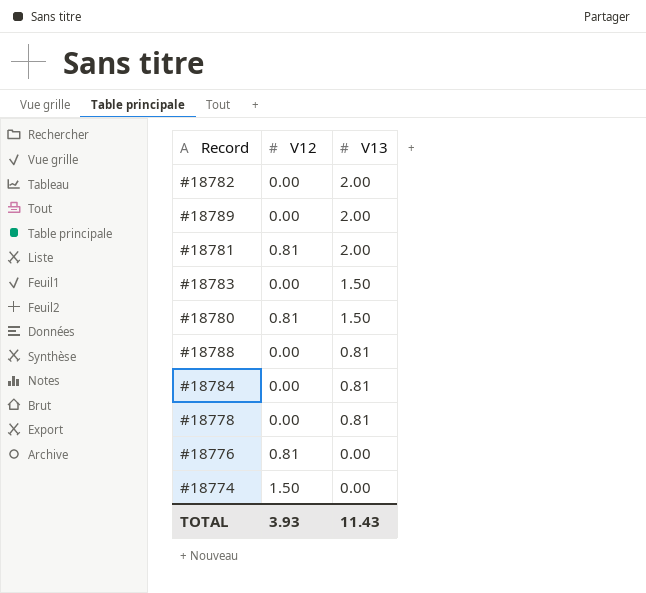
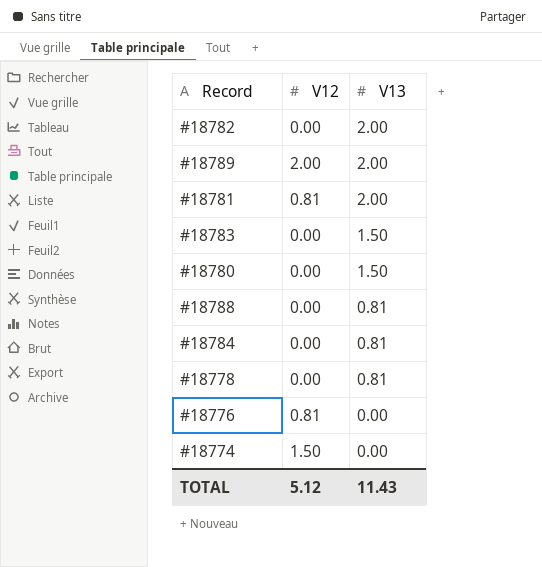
#18789 | V12: 0.00 -> 2.00
#18780 | V12: 0.81 -> 0.00
TOTAL | V12: 3.93 -> 5.12

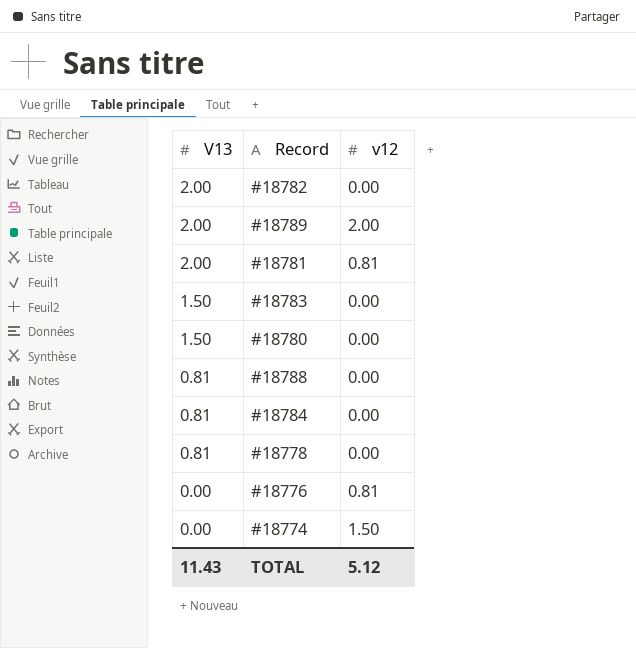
column V13 | position: 3 -> 1
column name: V12 -> v12

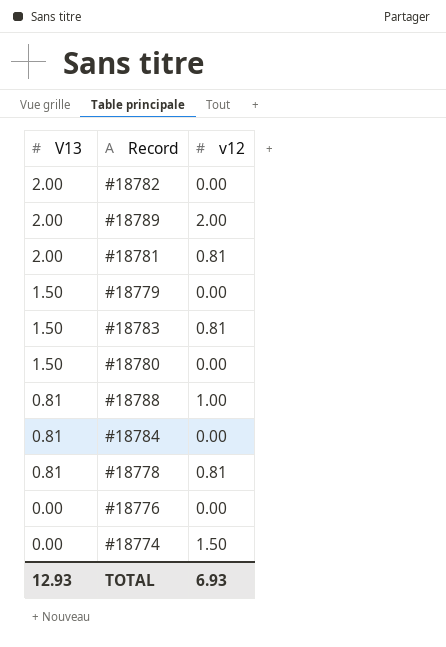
row #18779: none -> 1.50 | 0.00
#18783 | v12: 0.00 -> 0.81
#18788 | v12: 0.00 -> 1.00
#18778 | v12: 0.00 -> 0.81
#18776 | v12: 0.81 -> 0.00
TOTAL | V13: 11.43 -> 12.93
TOTAL | v12: 5.12 -> 6.93

